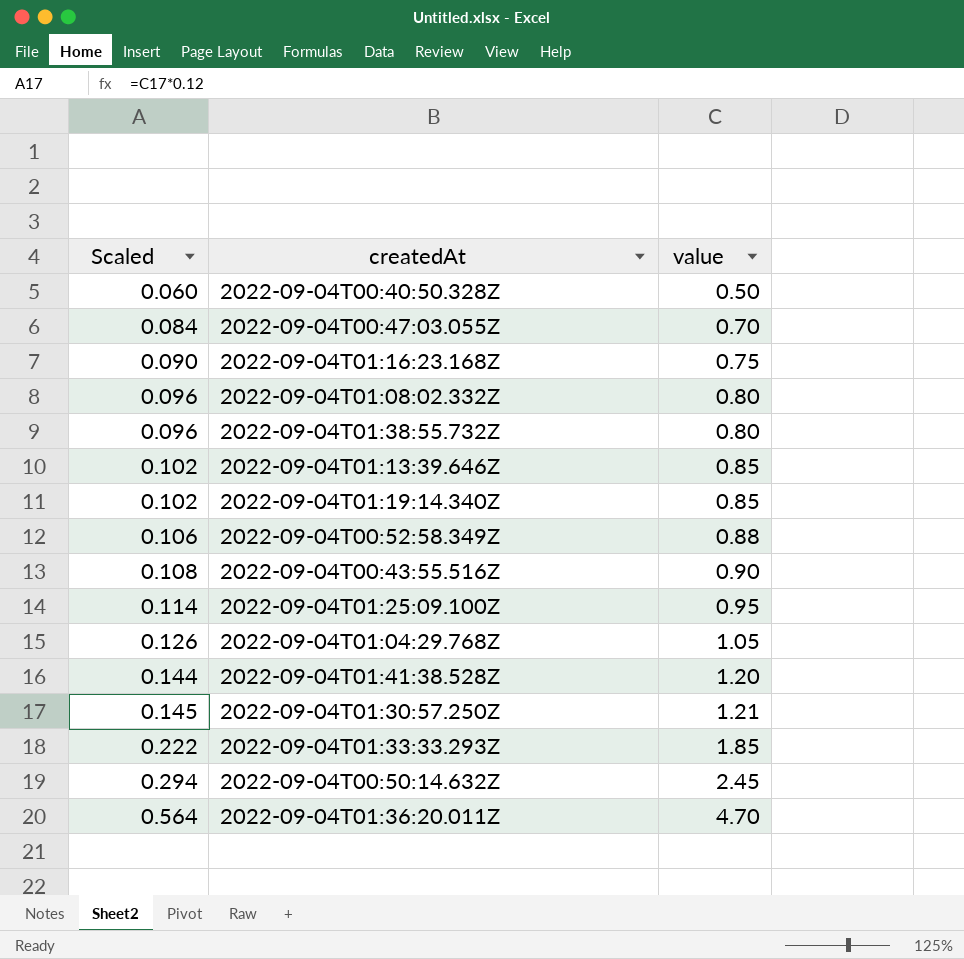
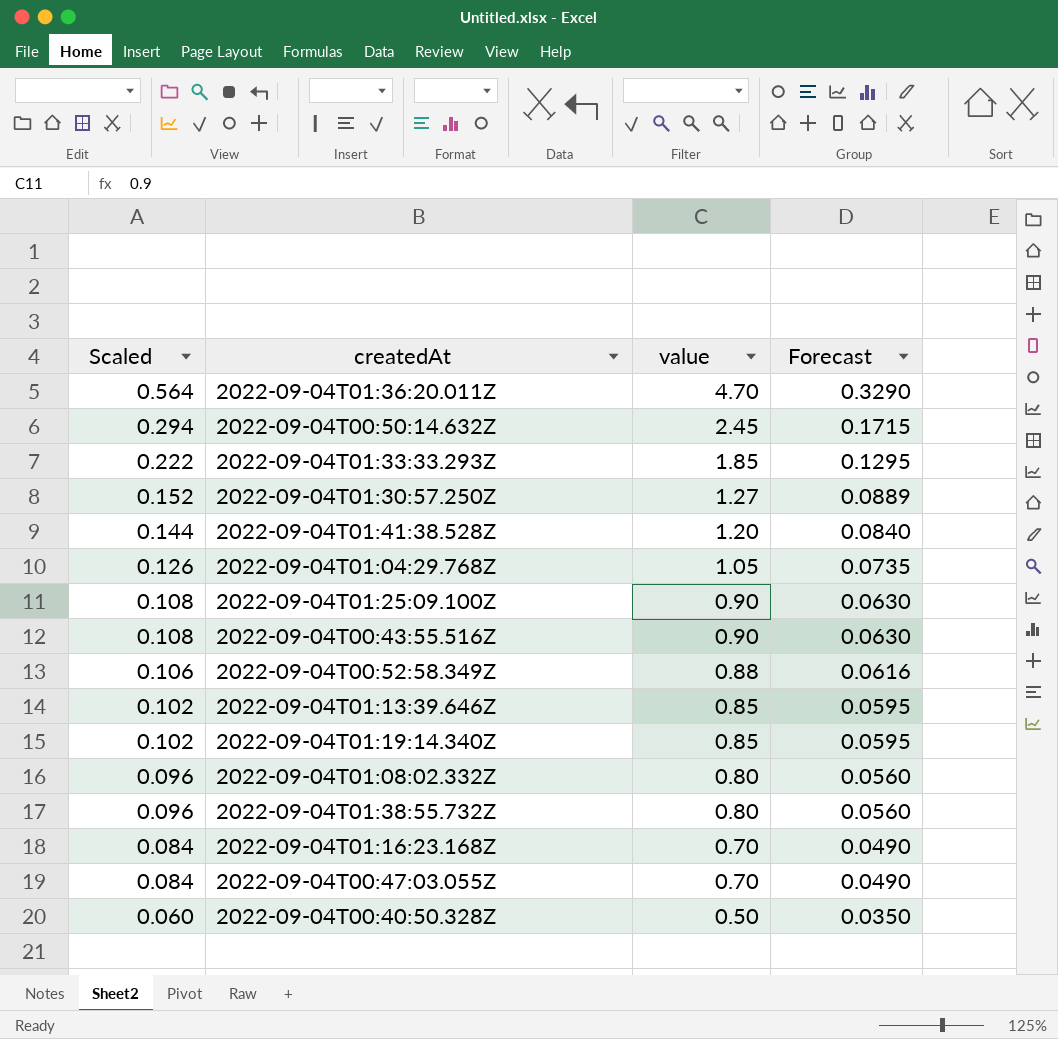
row order: Scaled ascending -> Scaled descending
column Forecast | formula: none -> [value] * 0.07
2022-09-04T01:30:57.250Z | Scaled: 0.145 -> 0.152
2022-09-04T01:30:57.250Z | value: 1.21 -> 1.27
2022-09-04T01:25:09.100Z | Scaled: 0.114 -> 0.108
2022-09-04T01:25:09.100Z | value: 0.95 -> 0.90
2022-09-04T01:16:23.168Z | Scaled: 0.090 -> 0.084
2022-09-04T01:16:23.168Z | value: 0.75 -> 0.70

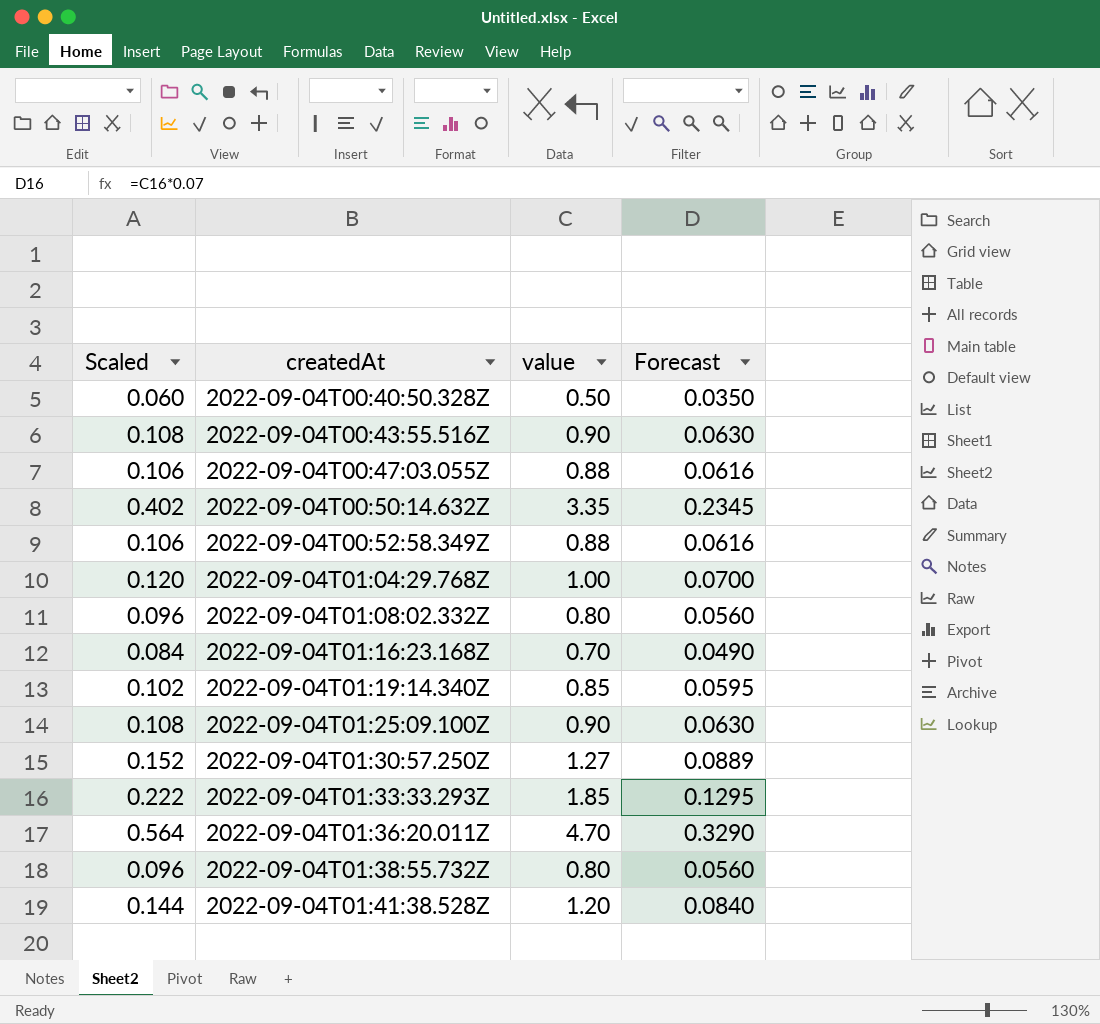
row order: Scaled descending -> createdAt ascending
row 2022-09-04T01:13:39.646Z: 0.102 | 0.85 | 0.0595 -> none
2022-09-04T00:47:03.055Z | Scaled: 0.084 -> 0.106
2022-09-04T00:47:03.055Z | value: 0.70 -> 0.88
2022-09-04T00:47:03.055Z | Forecast: 0.0490 -> 0.0616
2022-09-04T00:50:14.632Z | Scaled: 0.294 -> 0.402
2022-09-04T00:50:14.632Z | value: 2.45 -> 3.35
2022-09-04T00:50:14.632Z | Forecast: 0.1715 -> 0.2345
2022-09-04T01:04:29.768Z | Scaled: 0.126 -> 0.120
2022-09-04T01:04:29.768Z | value: 1.05 -> 1.00
2022-09-04T01:04:29.768Z | Forecast: 0.0735 -> 0.0700

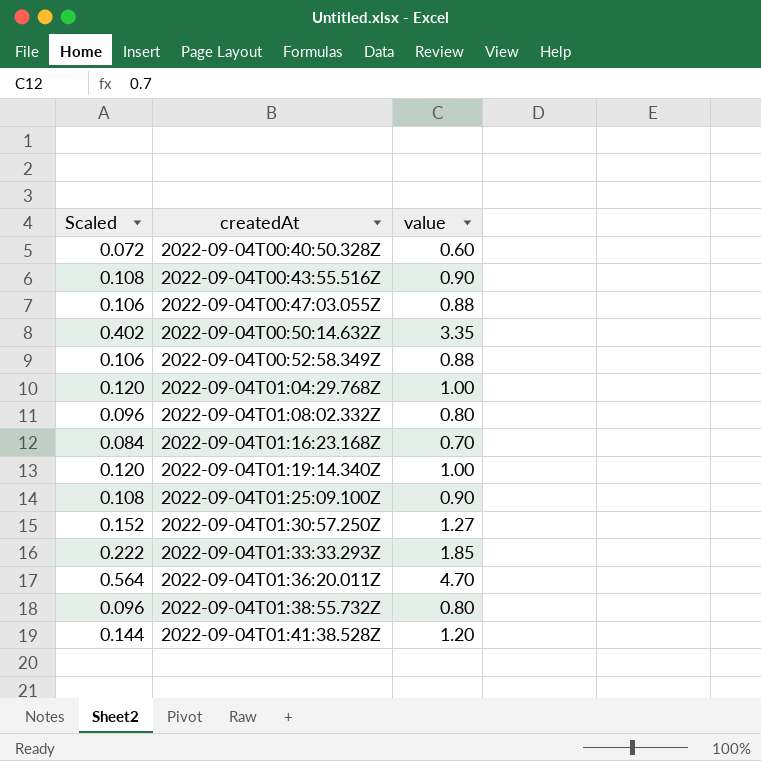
column Forecast | formula: [value] * 0.07 -> none
2022-09-04T00:40:50.328Z | Scaled: 0.060 -> 0.072
2022-09-04T00:40:50.328Z | value: 0.50 -> 0.60
2022-09-04T01:19:14.340Z | Scaled: 0.102 -> 0.120
2022-09-04T01:19:14.340Z | value: 0.85 -> 1.00

